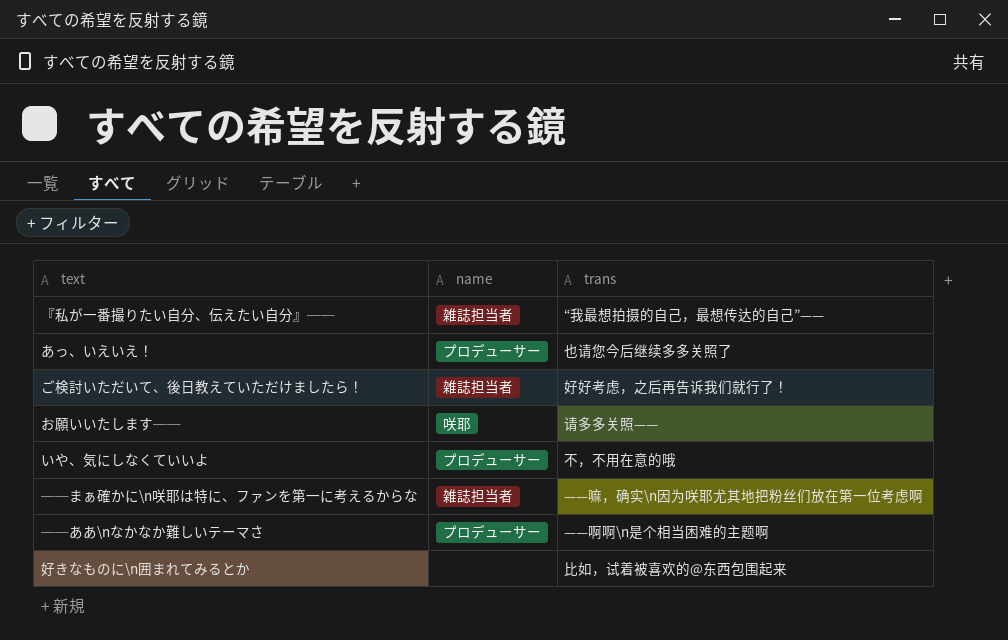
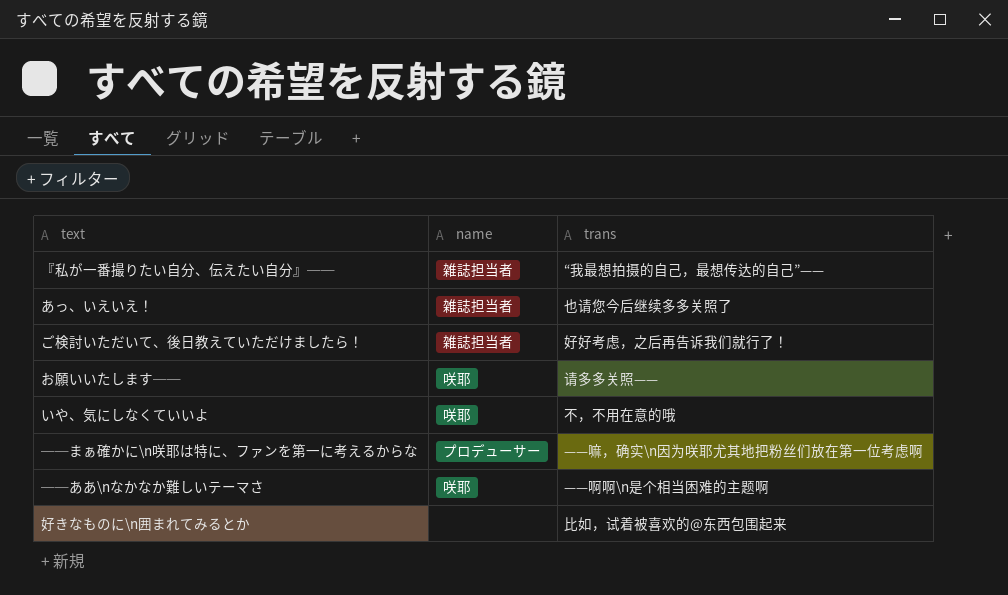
あっ、いえいえ！ | name: プロデューサー -> 雑誌担当者
いや、気にしなくていいよ | name: プロデューサー -> 咲耶
──まぁ確かに\n咲耶は特に、ファンを第一に考えるからな | name: 雑誌担当者 -> プロデューサー
──ああ\nなかなか難しいテーマさ | name: プロデューサー -> 咲耶

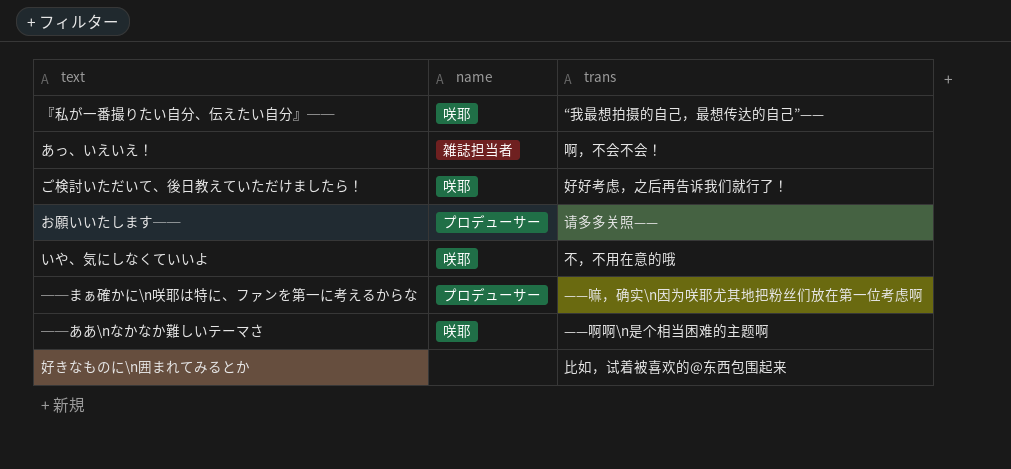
『私が一番撮りたい自分、伝えたい自分』── | name: 雑誌担当者 -> 咲耶
あっ、いえいえ！ | trans: 也请您今后继续多多关照了 -> 啊，不会不会！
ご検討いただいて、後日教えていただけましたら！ | name: 雑誌担当者 -> 咲耶
お願いいたします── | name: 咲耶 -> プロデューサー

